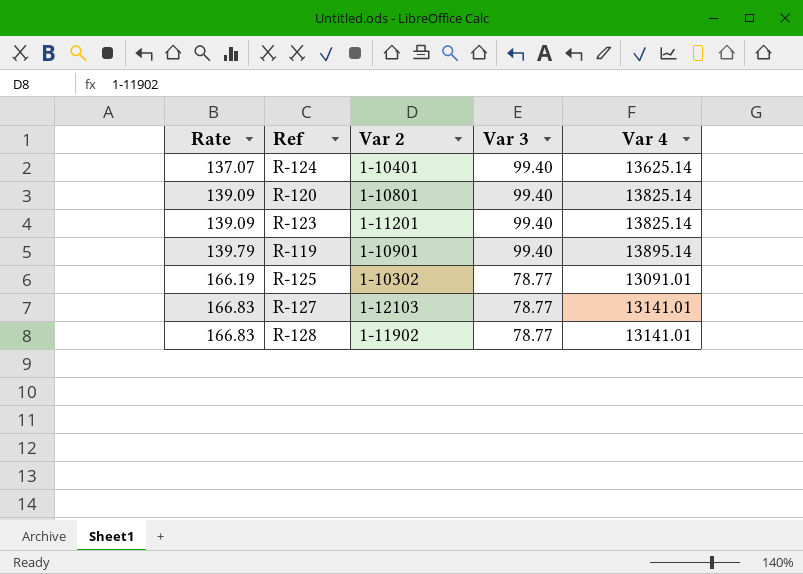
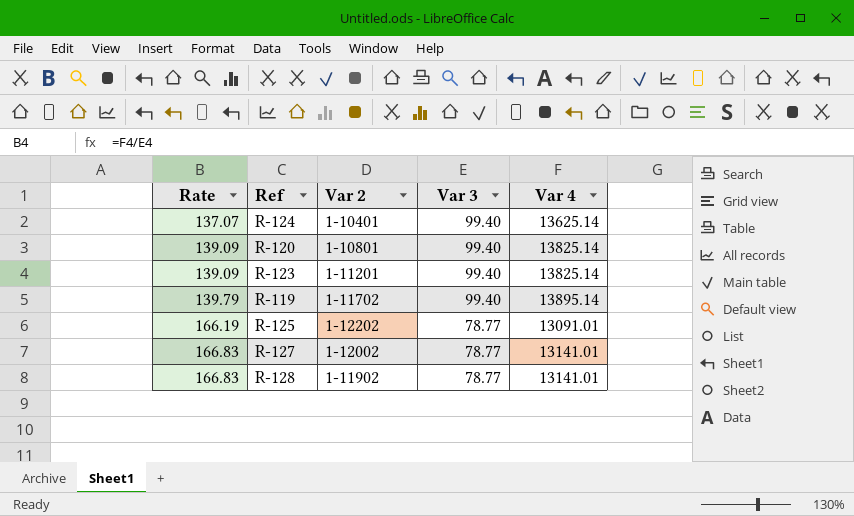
R-119 | Var 2: 1-10901 -> 1-11702
R-125 | Var 2: 1-10302 -> 1-12202
R-127 | Var 2: 1-12103 -> 1-12002

